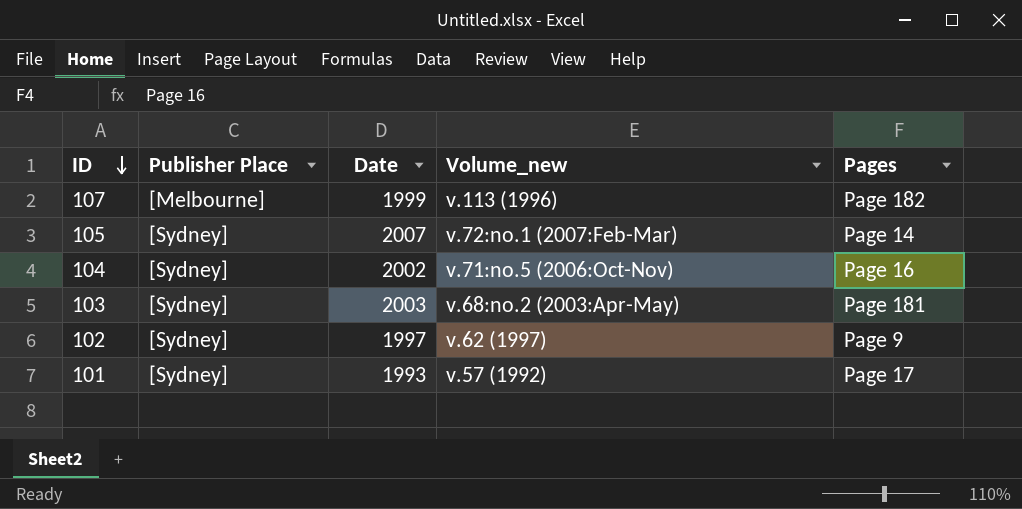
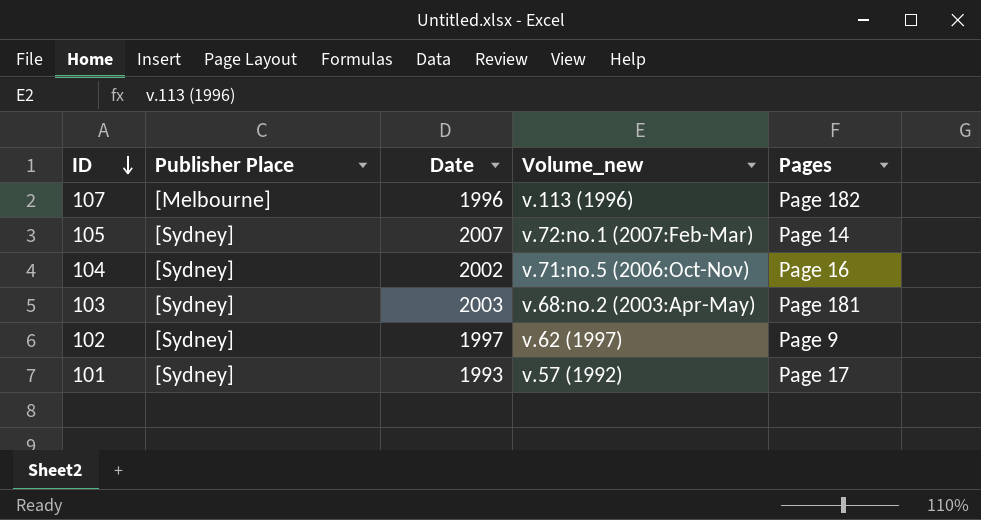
107 | Date: 1999 -> 1996

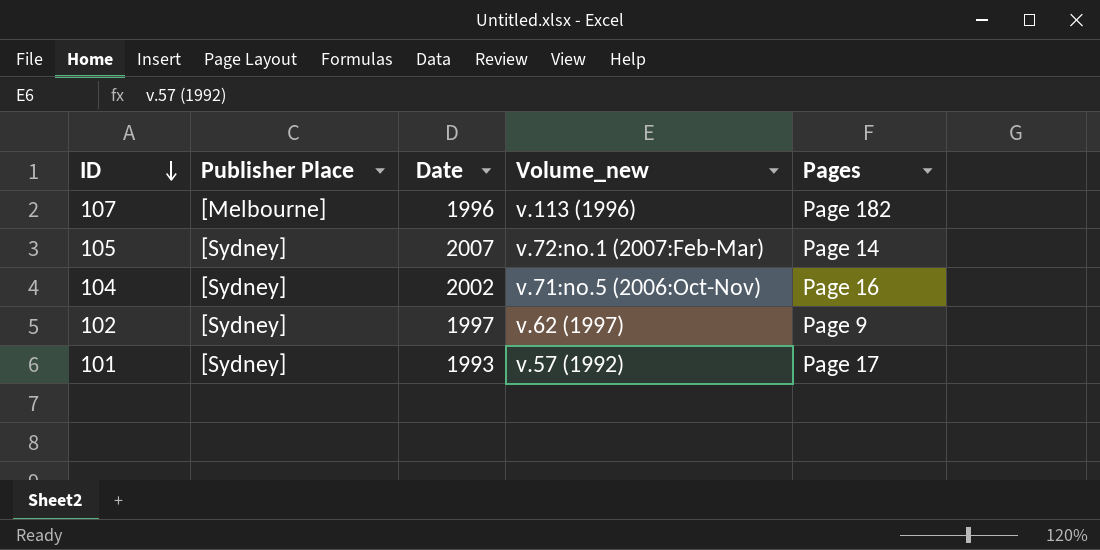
row 103: [Sydney] | 2003 | v.68:no.2 (2003:Apr-May) | Page 181 -> none

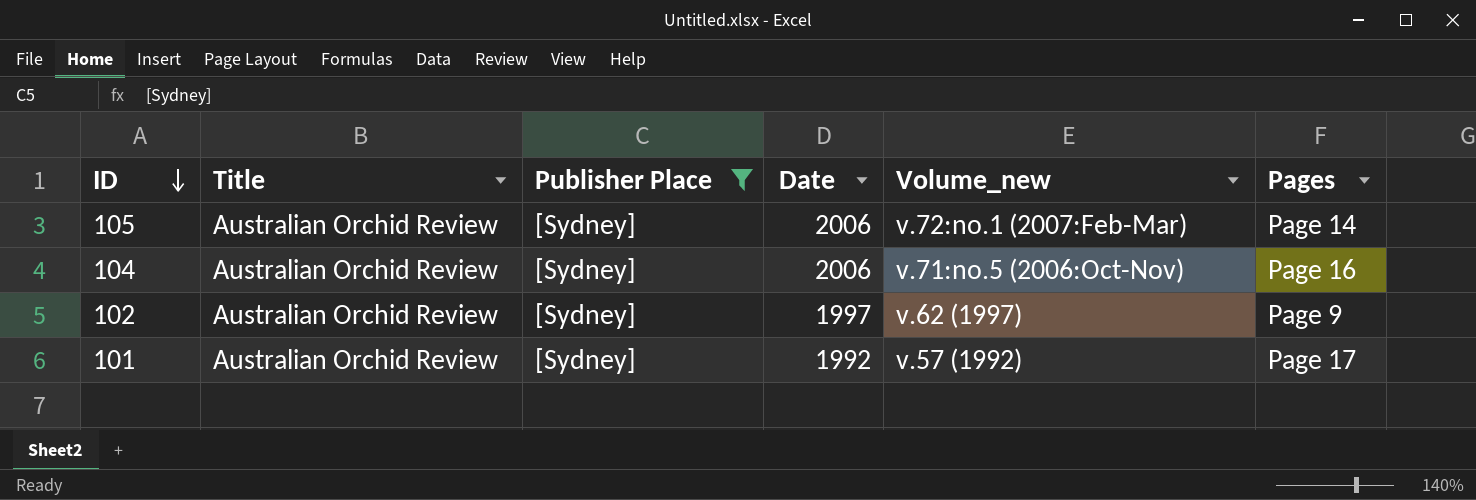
filter: none -> Publisher Place = [Sydney]
column Title | position: none -> 2
105 | Date: 2007 -> 2006
104 | Date: 2002 -> 2006
101 | Date: 1993 -> 1992

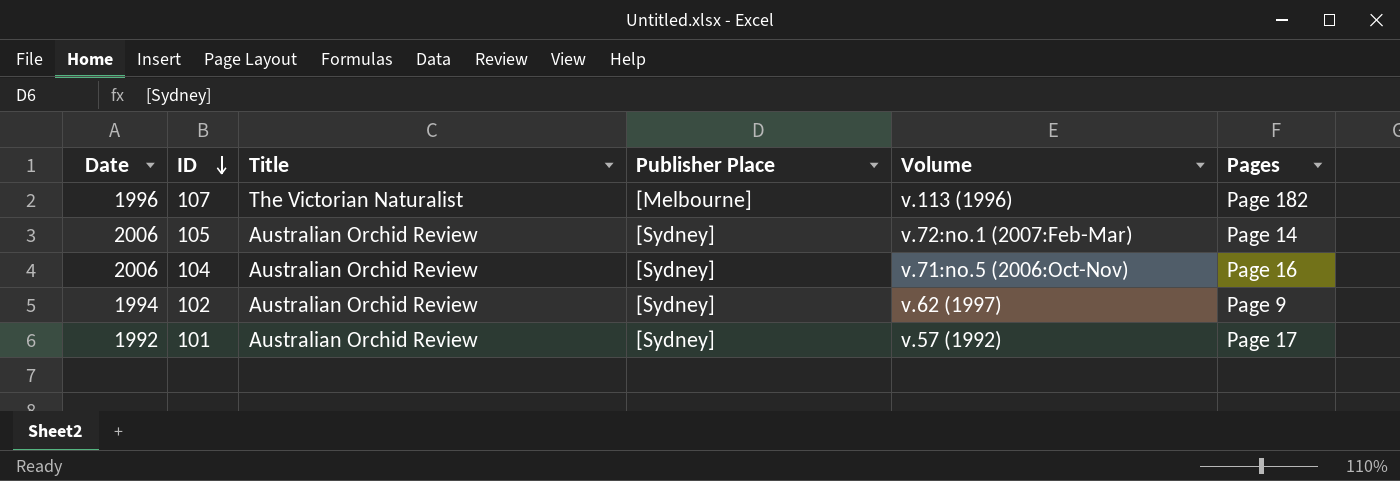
filter: Publisher Place = [Sydney] -> none
column Date | position: 4 -> 1
column name: Volume_new -> Volume
102 | Date: 1997 -> 1994

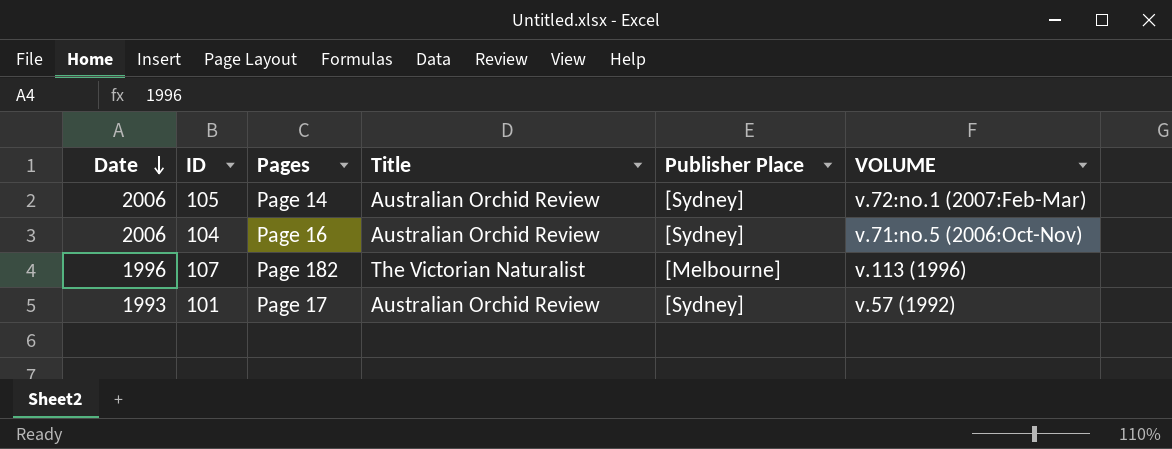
row order: ID descending -> Date descending
column Pages | position: 6 -> 3
column name: Volume -> VOLUME
row 102: 1994 | Australian Orchid Review | [Sydney] | v.62 (1997) | Page 9 -> none
101 | Date: 1992 -> 1993

